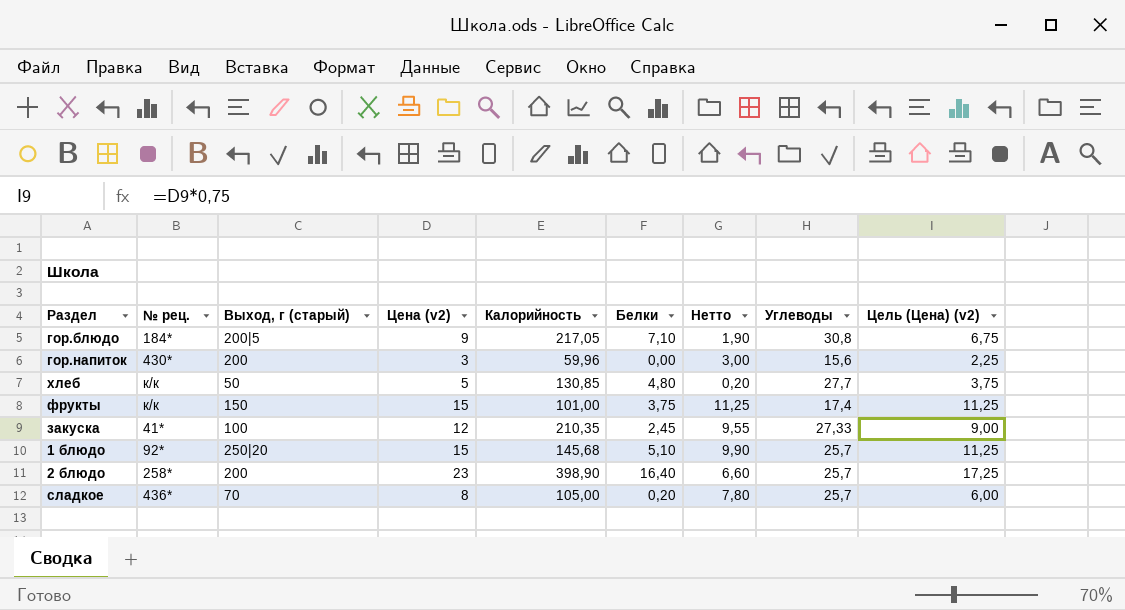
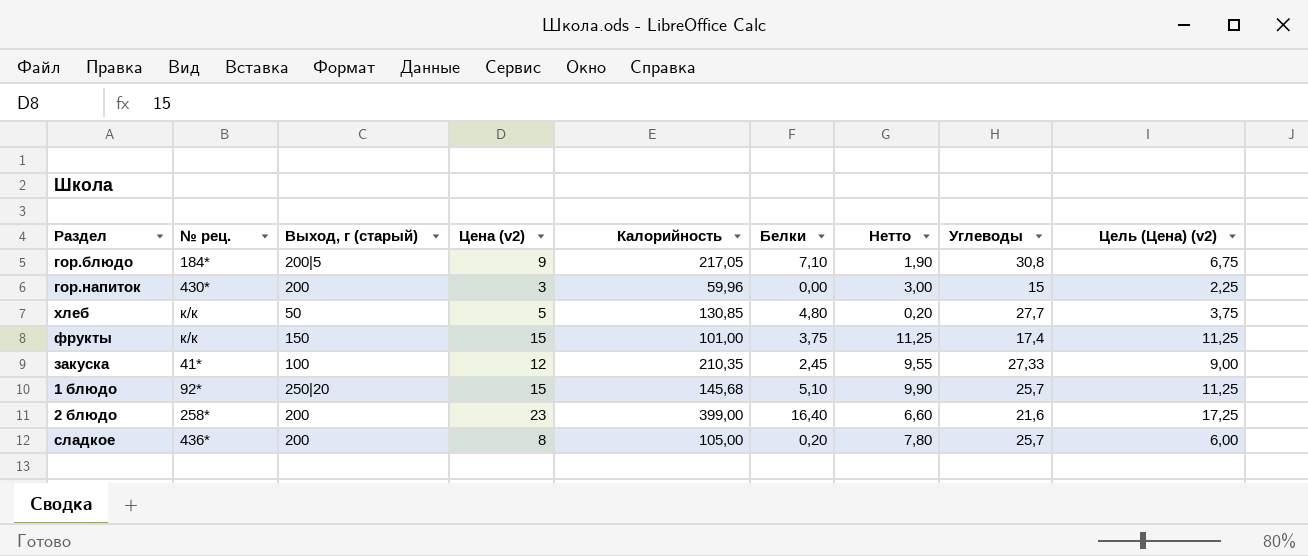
гор.напиток | Углеводы: 15,6 -> 15
2 блюдо | Калорийность: 398,90 -> 399,00
2 блюдо | Углеводы: 25,7 -> 21,6
сладкое | Выход, г (старый): 70 -> 200

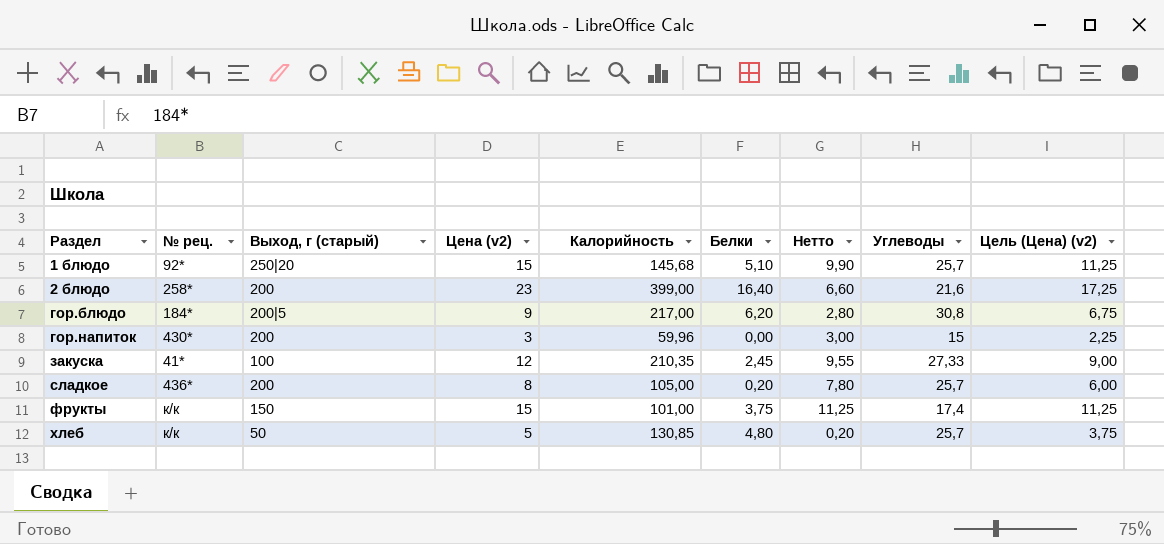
row order: none -> Раздел ascending
гор.блюдо | Калорийность: 217,05 -> 217,00
гор.блюдо | Белки: 7,10 -> 6,20
гор.блюдо | Нетто: 1,90 -> 2,80
хлеб | Углеводы: 27,7 -> 25,7

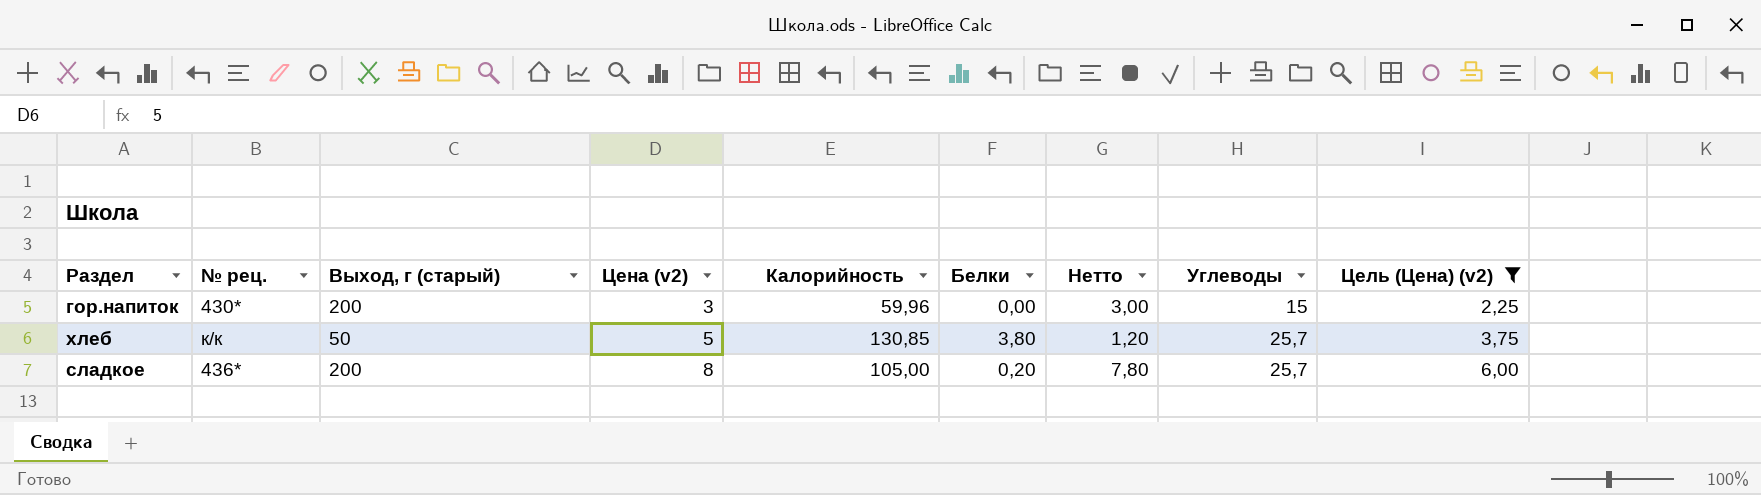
filter: none -> Цель (Цена) (v2) <= 6,00
row order: Раздел ascending -> Цена (v2) ascending
хлеб | Белки: 4,80 -> 3,80
хлеб | Нетто: 0,20 -> 1,20

